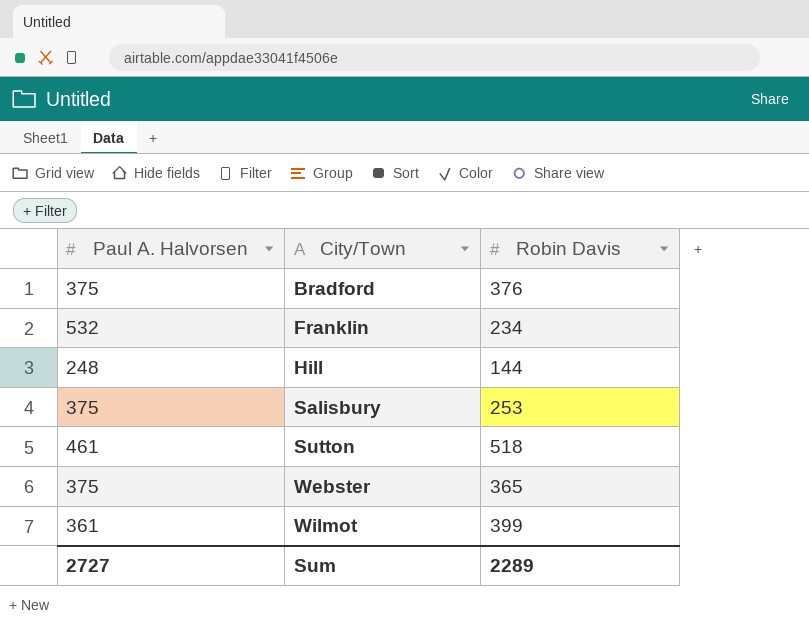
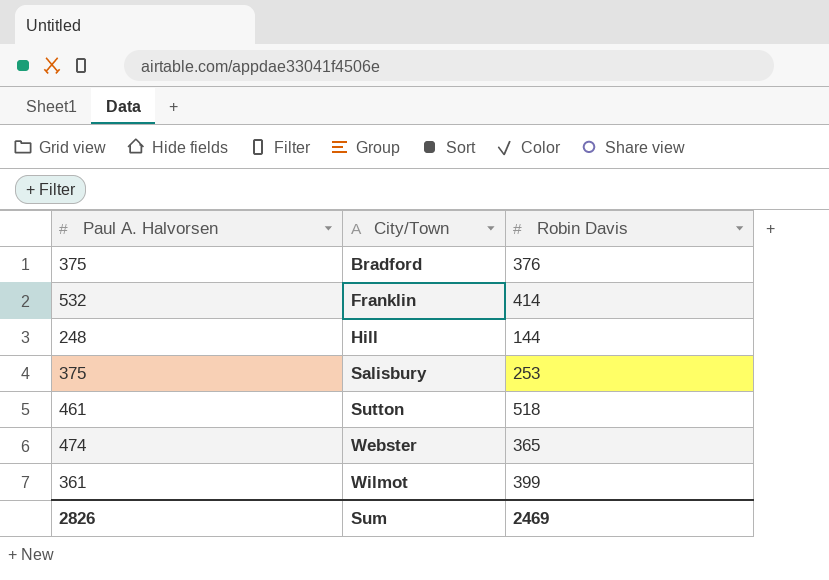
Franklin | Robin Davis: 234 -> 414
Webster | Paul A. Halvorsen: 375 -> 474
Sum | Paul A. Halvorsen: 2727 -> 2826
Sum | Robin Davis: 2289 -> 2469

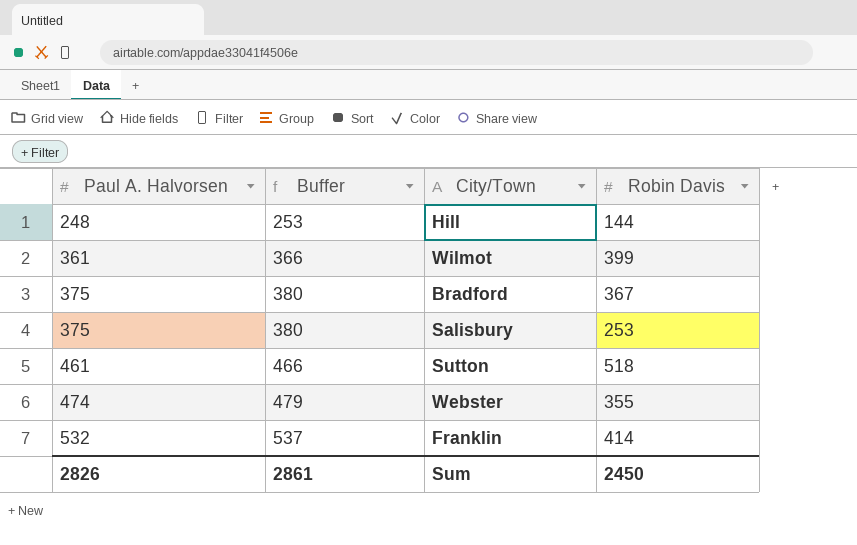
row order: City/Town ascending -> Paul A. Halvorsen ascending
column Buffer | formula: none -> [Paul A. Halvorsen] + 5
Bradford | Robin Davis: 376 -> 367
Webster | Robin Davis: 365 -> 355
Sum | Robin Davis: 2469 -> 2450

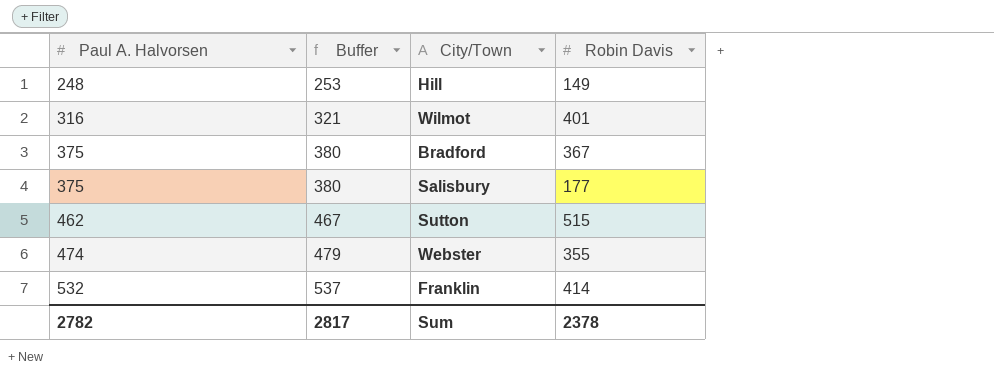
Hill | Robin Davis: 144 -> 149
Wilmot | Paul A. Halvorsen: 361 -> 316
Wilmot | Buffer: 366 -> 321
Wilmot | Robin Davis: 399 -> 401
Salisbury | Robin Davis: 253 -> 177
Sutton | Paul A. Halvorsen: 461 -> 462
Sutton | Buffer: 466 -> 467
Sutton | Robin Davis: 518 -> 515
Sum | Paul A. Halvorsen: 2826 -> 2782
Sum | Buffer: 2861 -> 2817
Sum | Robin Davis: 2450 -> 2378

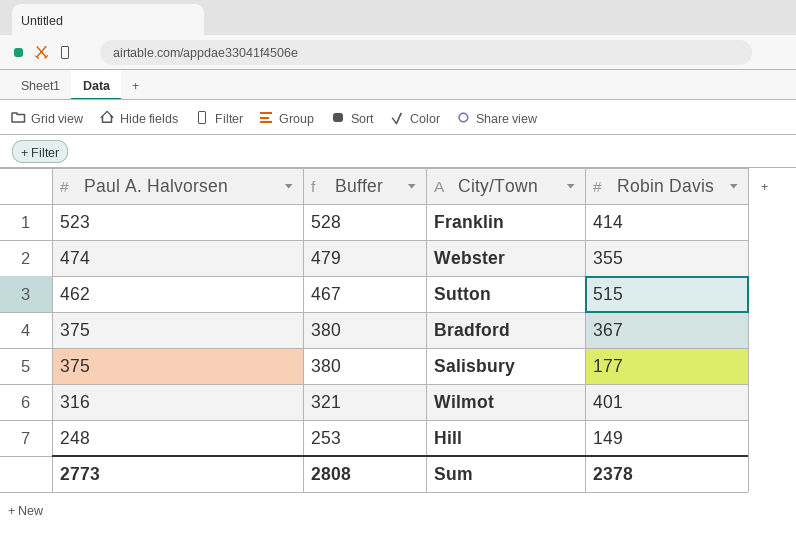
row order: Paul A. Halvorsen ascending -> Paul A. Halvorsen descending
Franklin | Paul A. Halvorsen: 532 -> 523
Franklin | Buffer: 537 -> 528
Sum | Paul A. Halvorsen: 2782 -> 2773
Sum | Buffer: 2817 -> 2808

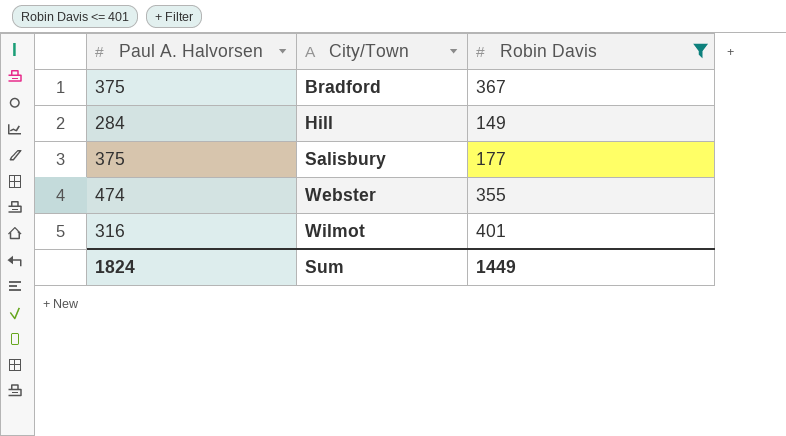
filter: none -> Robin Davis <= 401
row order: Paul A. Halvorsen descending -> City/Town ascending
column Buffer | formula: [Paul A. Halvorsen] + 5 -> none
Hill | Paul A. Halvorsen: 248 -> 284
Sum | Paul A. Halvorsen: 2773 -> 1824
Sum | Robin Davis: 2378 -> 1449

